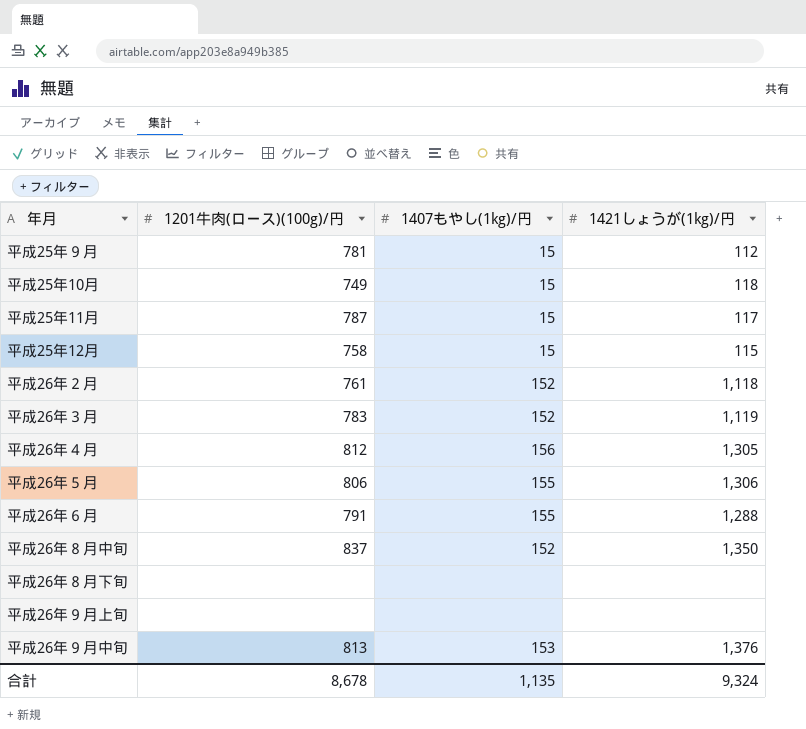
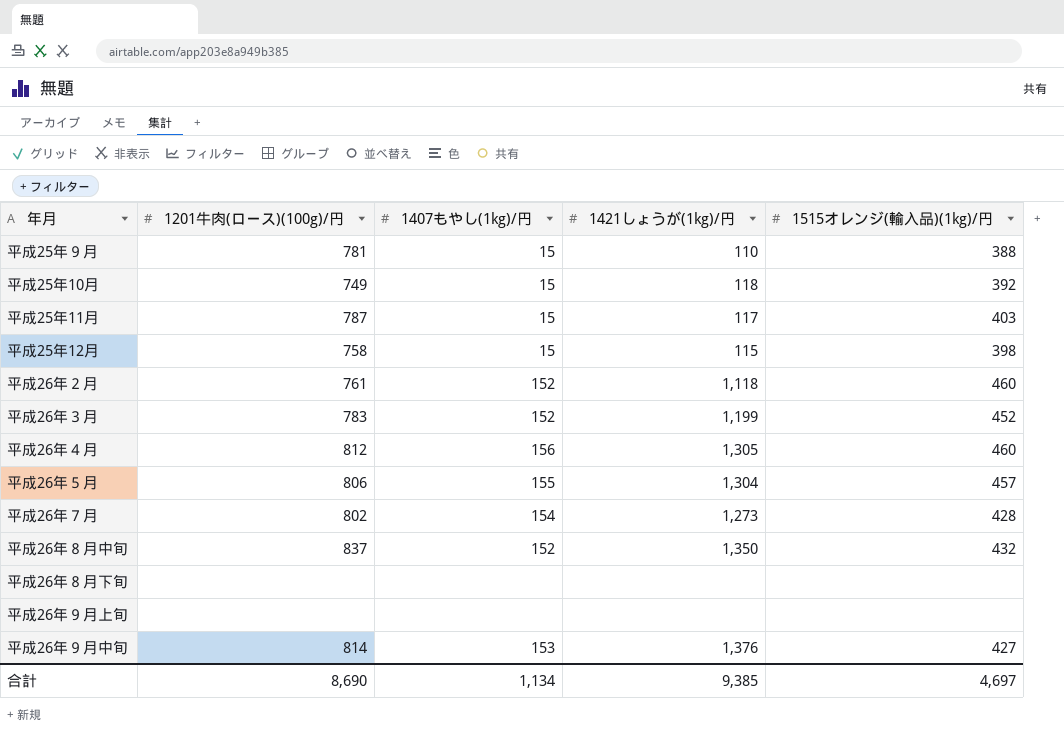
column 1515オレンジ(輸入品)(1kg)/円 | position: none -> 5
row 平成26年６月: 791 | 155 | 1,288 -> none
平成25年９月 | 1421しょうが(1kg)/円: 112 -> 110
平成26年３月 | 1421しょうが(1kg)/円: 1,119 -> 1,199
平成26年５月 | 1421しょうが(1kg)/円: 1,306 -> 1,304
row 平成26年７月: none -> 802 | 154 | 1,273 | 428
平成26年９月中旬 | 1201牛肉(ロース)(100g)/円: 813 -> 814
合計 | 1201牛肉(ロース)(100g)/円: 8,678 -> 8,690
合計 | 1407もやし(1kg)/円: 1,135 -> 1,134
合計 | 1421しょうが(1kg)/円: 9,324 -> 9,385

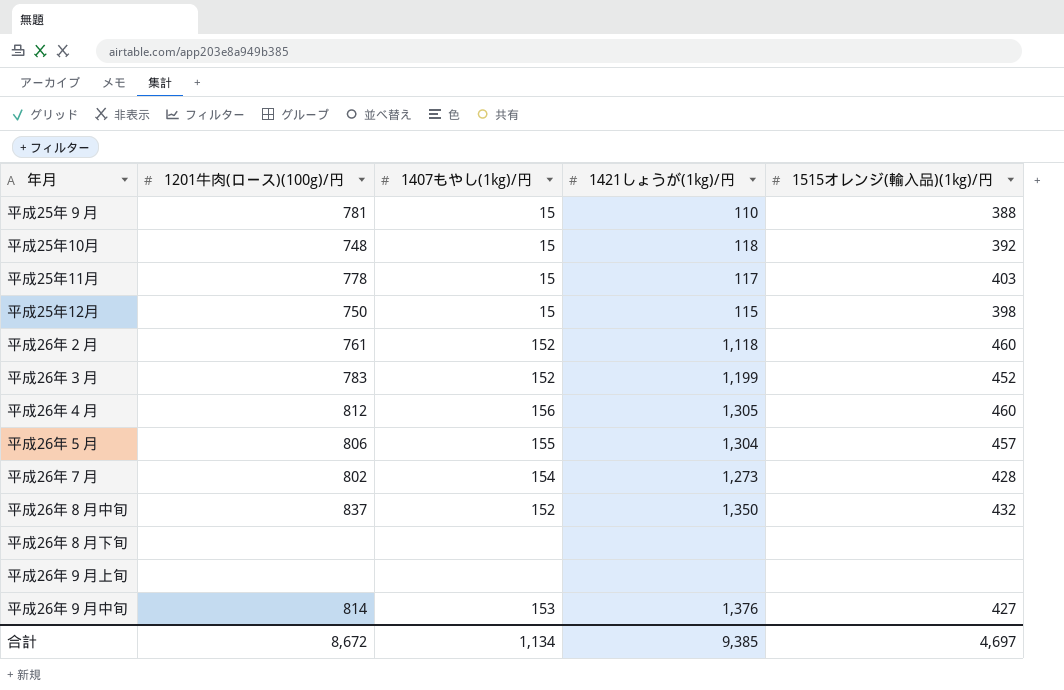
平成25年10月 | 1201牛肉(ロース)(100g)/円: 749 -> 748
平成25年11月 | 1201牛肉(ロース)(100g)/円: 787 -> 778
平成25年12月 | 1201牛肉(ロース)(100g)/円: 758 -> 750
合計 | 1201牛肉(ロース)(100g)/円: 8,690 -> 8,672

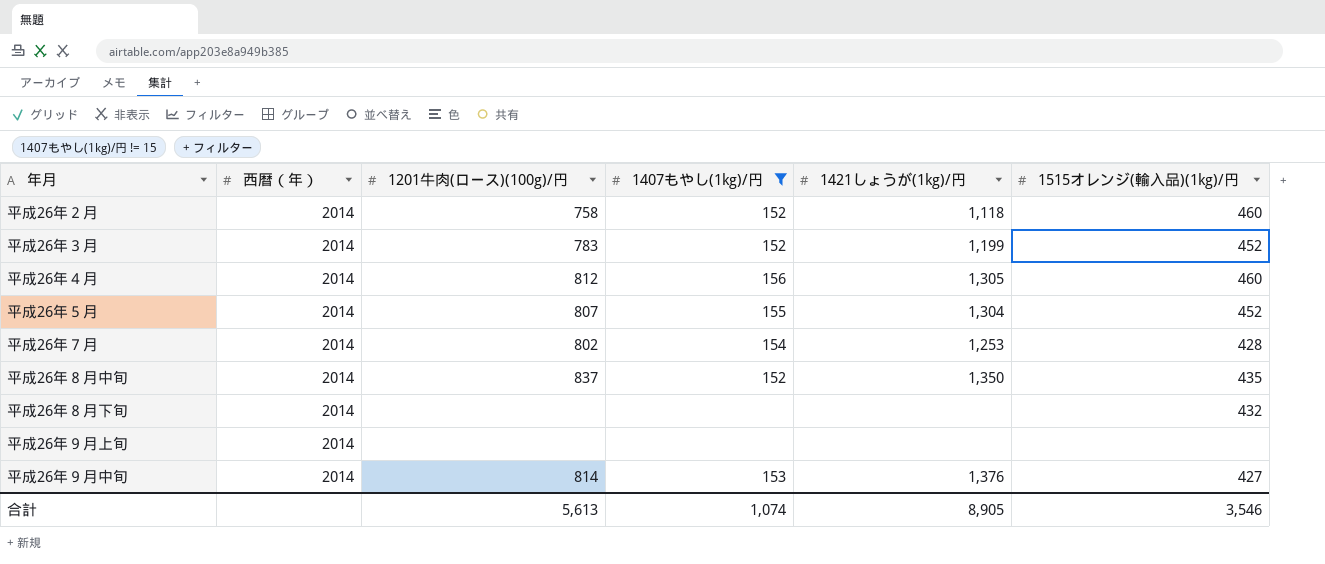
filter: none -> 1407もやし(1kg)/円 != 15
column 西暦（年） | position: none -> 2
平成26年２月 | 1201牛肉(ロース)(100g)/円: 761 -> 758
平成26年５月 | 1201牛肉(ロース)(100g)/円: 806 -> 807
平成26年５月 | 1515オレンジ(輸入品)(1kg)/円: 457 -> 452
平成26年７月 | 1421しょうが(1kg)/円: 1,273 -> 1,253
平成26年８月中旬 | 1515オレンジ(輸入品)(1kg)/円: 432 -> 435
平成26年８月下旬 | 1515オレンジ(輸入品)(1kg)/円: none -> 432
合計 | 1201牛肉(ロース)(100g)/円: 8,672 -> 5,613
合計 | 1407もやし(1kg)/円: 1,134 -> 1,074
合計 | 1421しょうが(1kg)/円: 9,385 -> 8,905
合計 | 1515オレンジ(輸入品)(1kg)/円: 4,697 -> 3,546

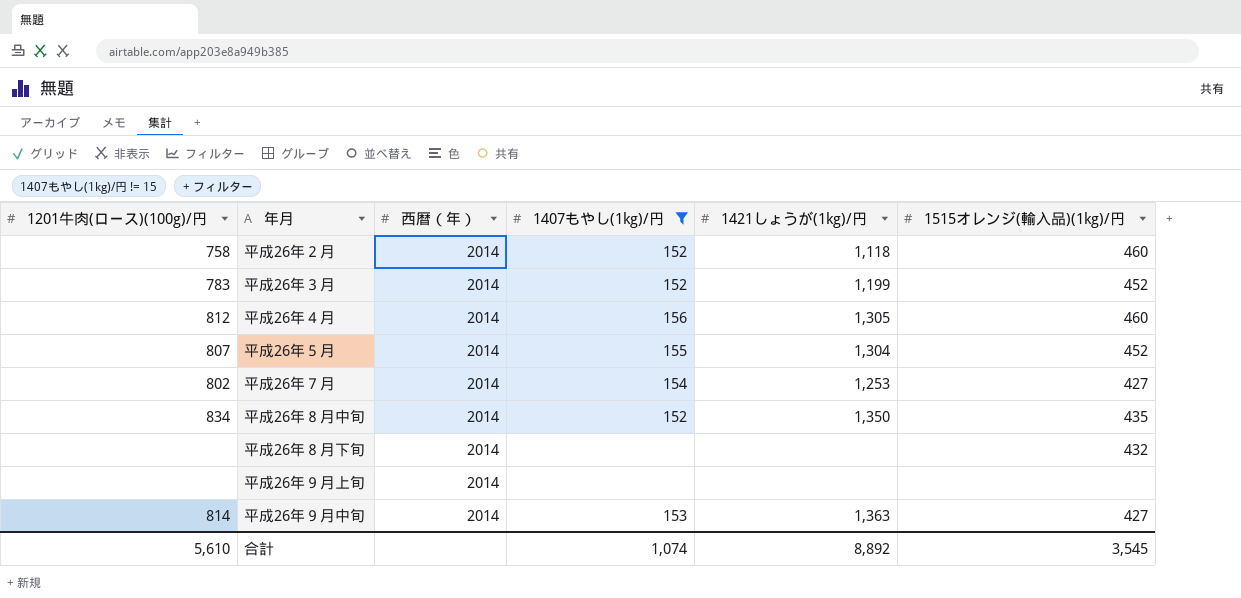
column 1201牛肉(ロース)(100g)/円 | position: 3 -> 1
平成26年７月 | 1515オレンジ(輸入品)(1kg)/円: 428 -> 427
平成26年８月中旬 | 1201牛肉(ロース)(100g)/円: 837 -> 834
平成26年９月中旬 | 1421しょうが(1kg)/円: 1,376 -> 1,363
合計 | 1201牛肉(ロース)(100g)/円: 5,613 -> 5,610
合計 | 1421しょうが(1kg)/円: 8,905 -> 8,892
合計 | 1515オレンジ(輸入品)(1kg)/円: 3,546 -> 3,545

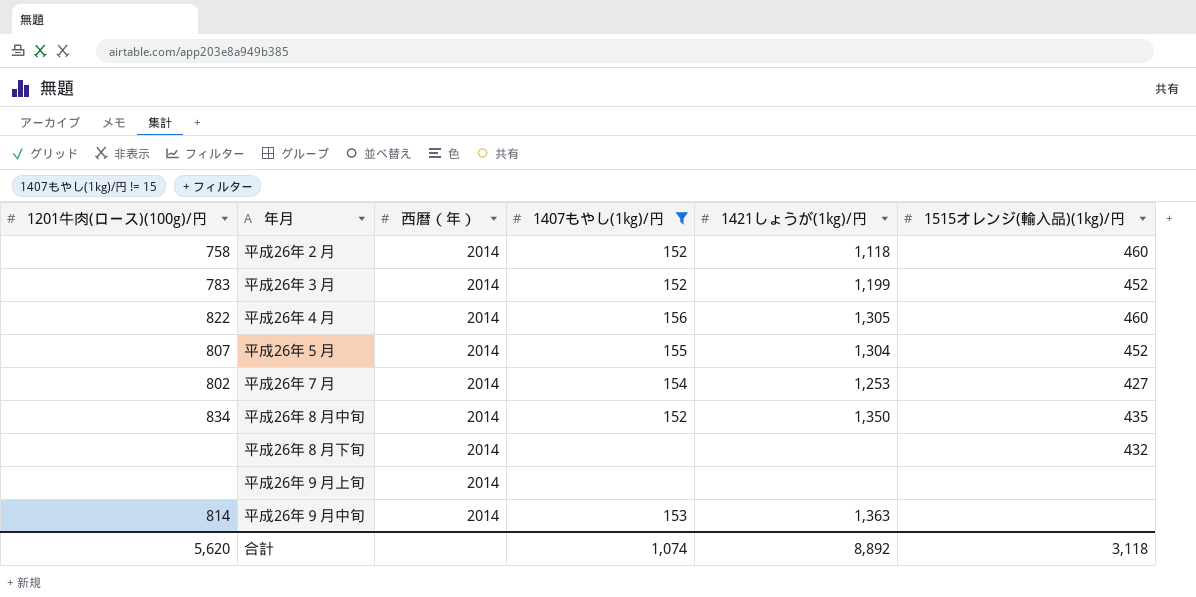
平成26年４月 | 1201牛肉(ロース)(100g)/円: 812 -> 822
平成26年９月中旬 | 1515オレンジ(輸入品)(1kg)/円: 427 -> none
合計 | 1201牛肉(ロース)(100g)/円: 5,610 -> 5,620
合計 | 1515オレンジ(輸入品)(1kg)/円: 3,545 -> 3,118

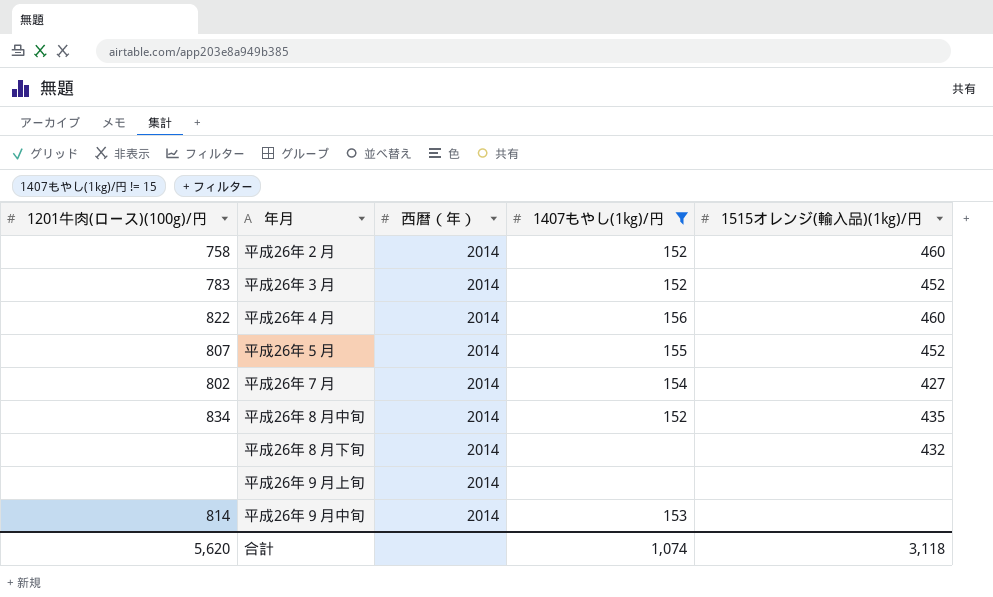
column 1421しょうが(1kg)/円 | position: 5 -> none

